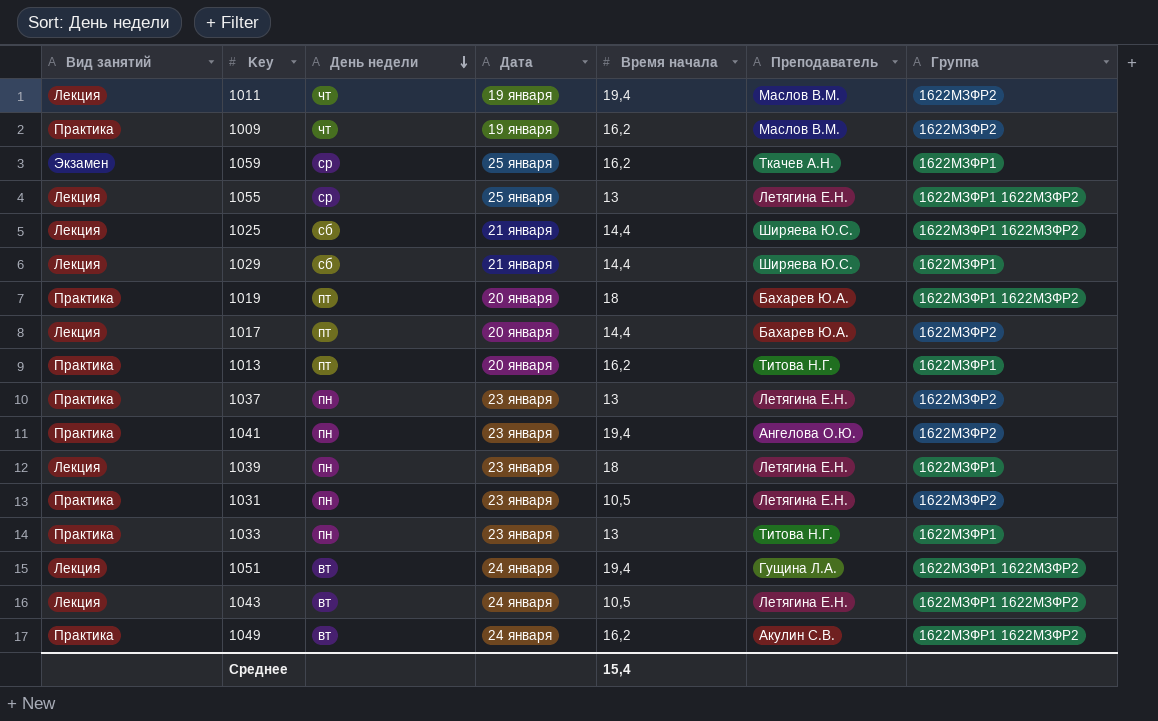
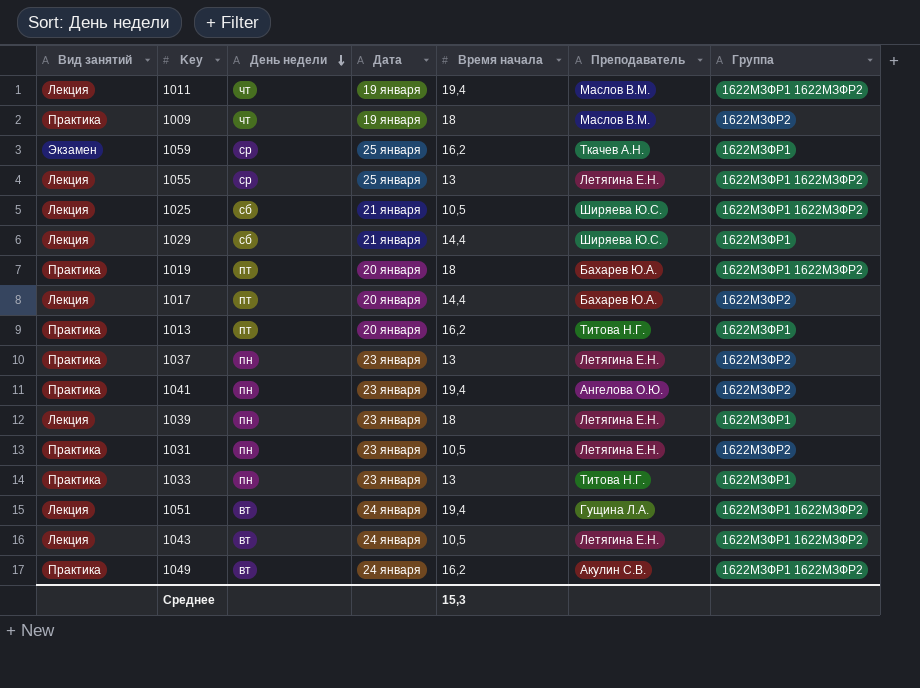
1011 | Группа: 1622МЗФР2 -> 1622МЗФР1 1622МЗФР2
1009 | Время начала: 16,2 -> 18
1025 | Время начала: 14,4 -> 10,5
Среднее | Время начала: 15,4 -> 15,3

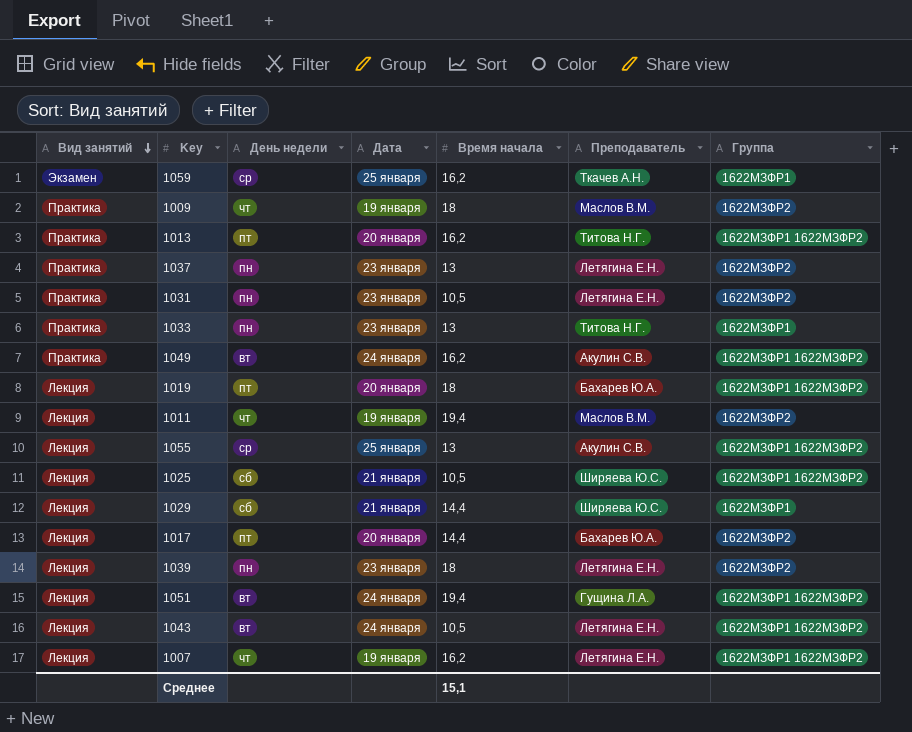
row order: День недели descending -> Вид занятий descending
row 1041: Практика | пн | 23 января | 19,4 | Ангелова О.Ю. | 1622МЗФР2 -> none
1013 | Группа: 1622МЗФР1 -> 1622МЗФР1 1622МЗФР2
1019 | Вид занятий: Практика -> Лекция
1011 | Группа: 1622МЗФР1 1622МЗФР2 -> 1622МЗФР2
1055 | Преподаватель: Летягина Е.Н. -> Акулин С.В.
1039 | Группа: 1622МЗФР1 -> 1622МЗФР2
row 1007: none -> Лекция | чт | 19 января | 16,2 | Летягина Е.Н. | 1622МЗФР1 1622МЗФР2
Среднее | Время начала: 15,3 -> 15,1

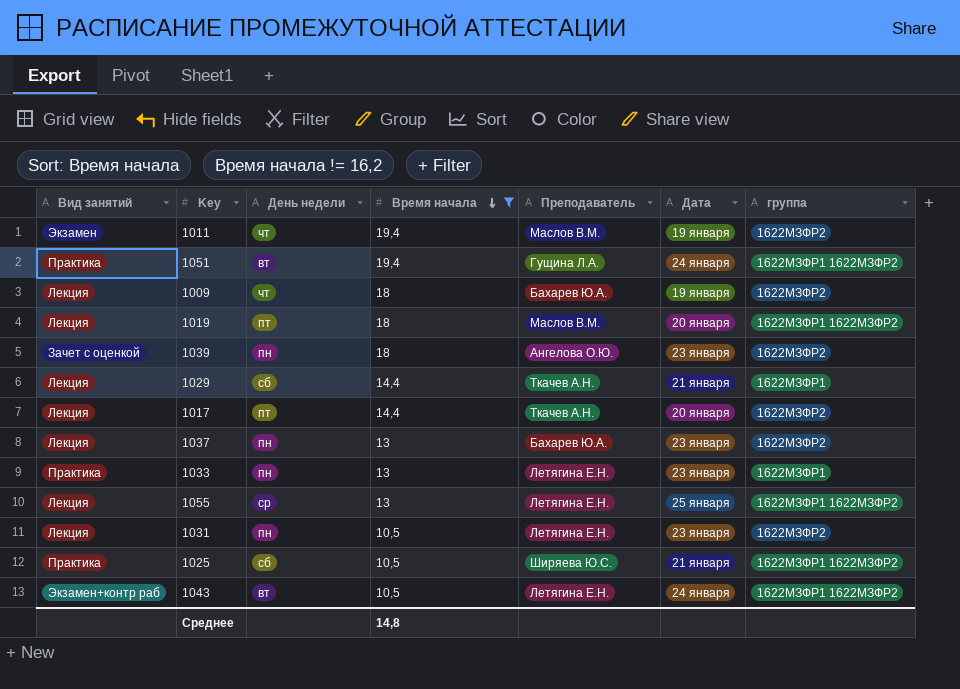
filter: none -> Время начала != 16,2
row order: Вид занятий descending -> Время начала descending
column Дата | position: 4 -> 6
column name: Группа -> группа
1011 | Вид занятий: Лекция -> Экзамен
1051 | Вид занятий: Лекция -> Практика
1009 | Вид занятий: Практика -> Лекция
1009 | Преподаватель: Маслов В.М. -> Бахарев Ю.А.
1019 | Преподаватель: Бахарев Ю.А. -> Маслов В.М.
1039 | Вид занятий: Лекция -> Зачет с оценкой
1039 | Преподаватель: Летягина Е.Н. -> Ангелова О.Ю.
1029 | Преподаватель: Ширяева Ю.С. -> Ткачев А.Н.
1017 | Преподаватель: Бахарев Ю.А. -> Ткачев А.Н.
1037 | Вид занятий: Практика -> Лекция
1037 | Преподаватель: Летягина Е.Н. -> Бахарев Ю.А.
1033 | Преподаватель: Титова Н.Г. -> Летягина Е.Н.
1055 | Преподаватель: Акулин С.В. -> Летягина Е.Н.
1031 | Вид занятий: Практика -> Лекция
1025 | Вид занятий: Лекция -> Практика
1043 | Вид занятий: Лекция -> Экзамен+контр раб
Среднее | Время начала: 15,1 -> 14,8

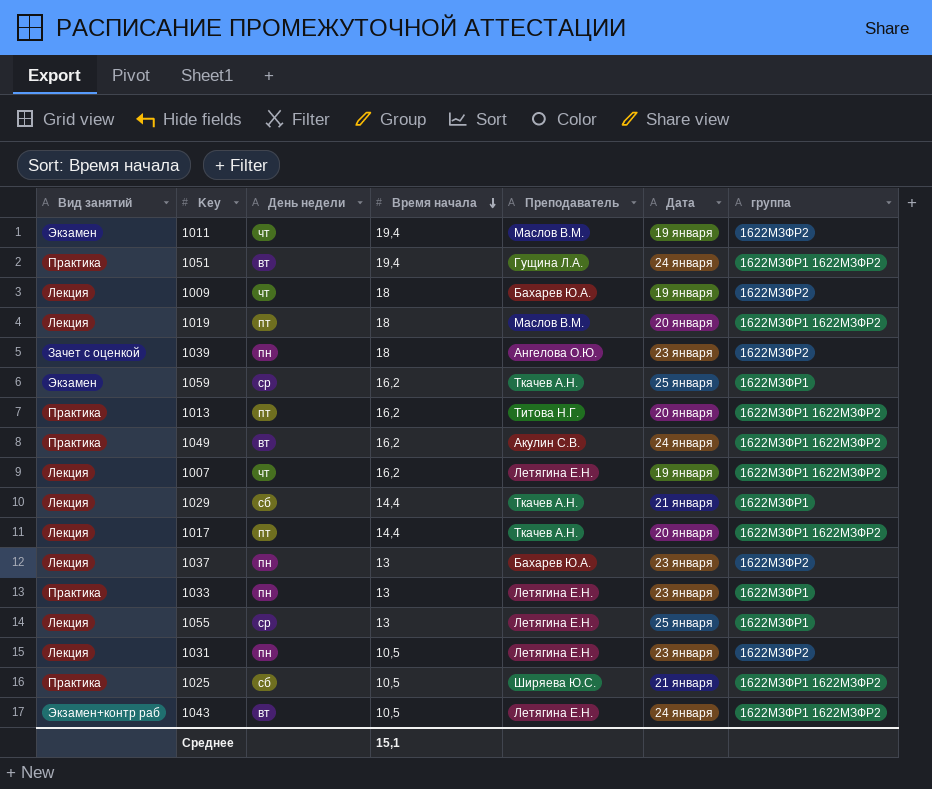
filter: Время начала != 16,2 -> none
1017 | группа: 1622МЗФР2 -> 1622МЗФР1 1622МЗФР2
1055 | группа: 1622МЗФР1 1622МЗФР2 -> 1622МЗФР1
Среднее | Время начала: 14,8 -> 15,1

